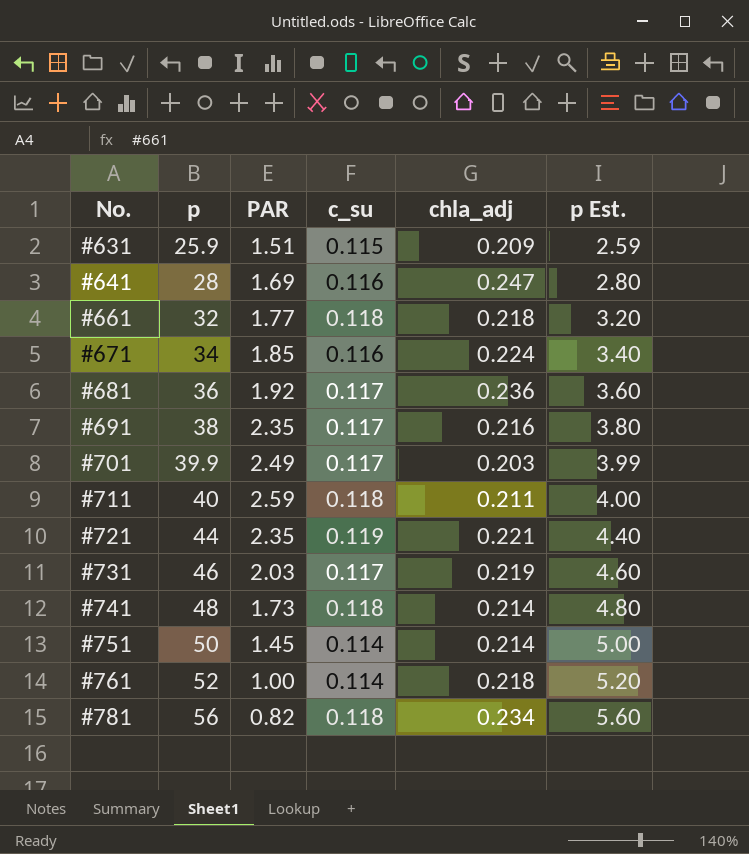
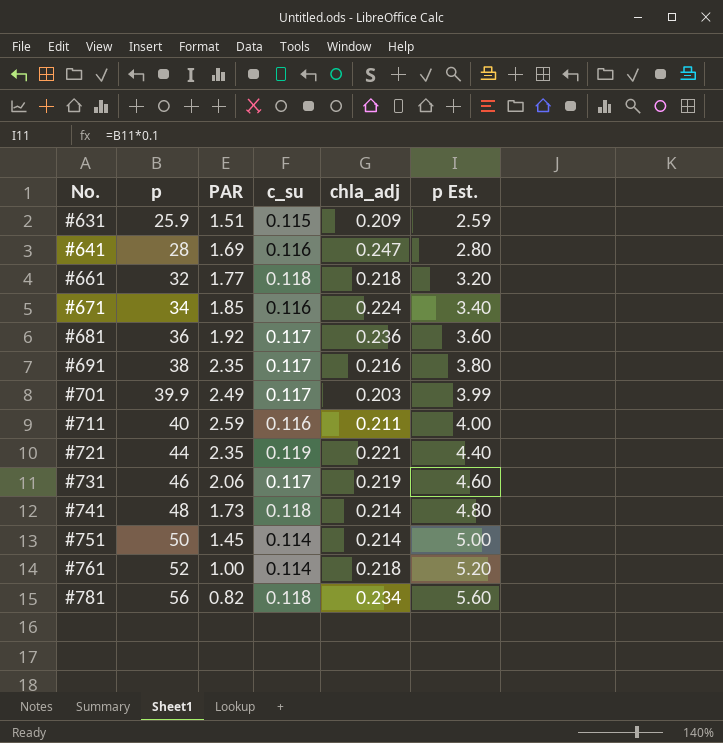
#711 | c_su: 0.118 -> 0.116
#731 | PAR: 2.03 -> 2.06

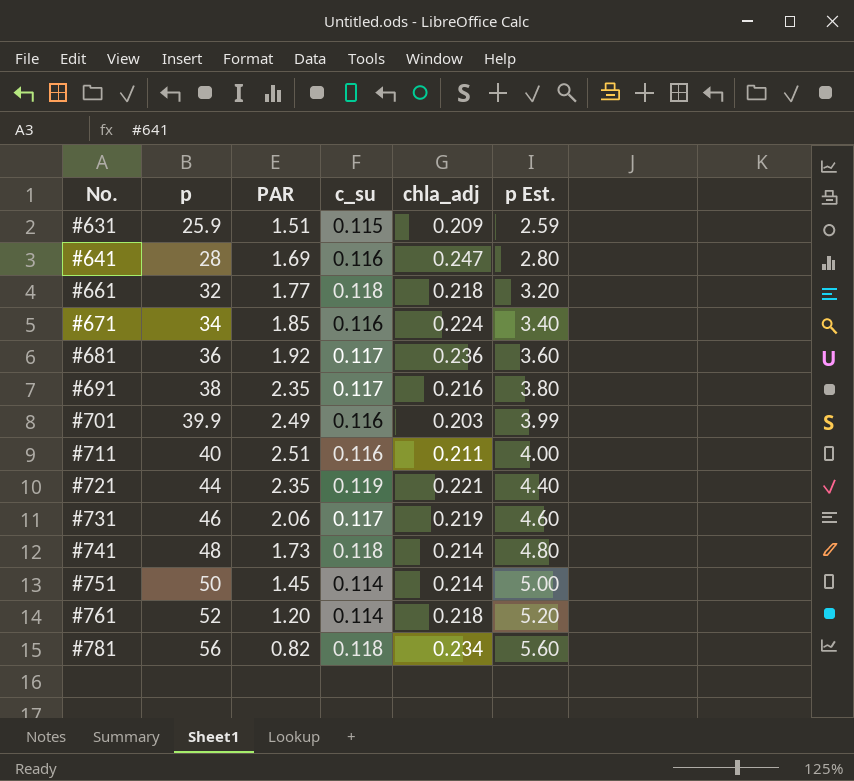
#701 | c_su: 0.117 -> 0.116
#711 | PAR: 2.59 -> 2.51
#761 | PAR: 1.00 -> 1.20

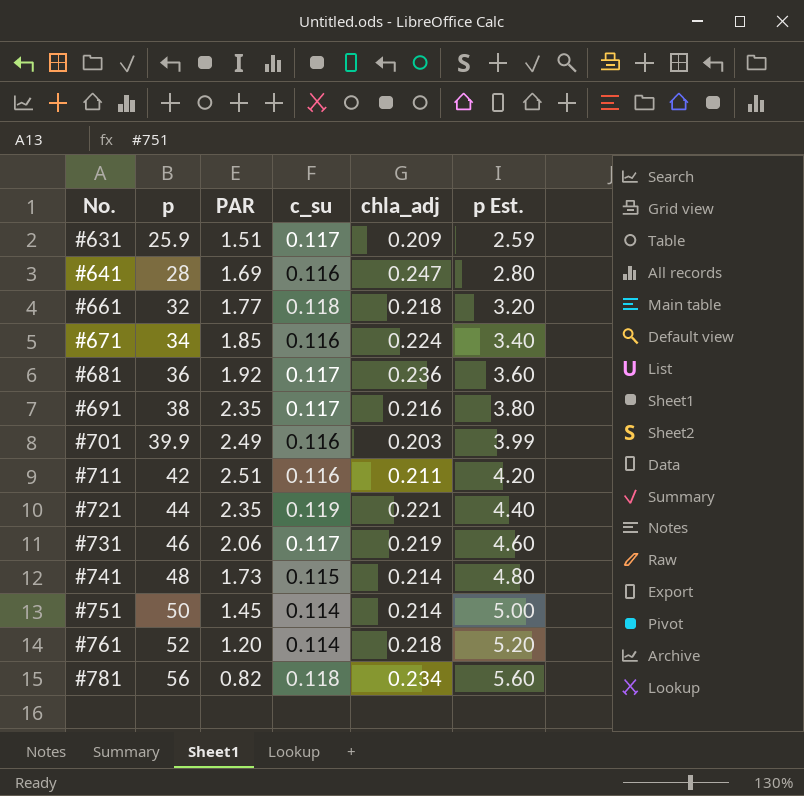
#631 | c_su: 0.115 -> 0.117
#711 | p: 40 -> 42
#711 | p Est.: 4.00 -> 4.20
#741 | c_su: 0.118 -> 0.115

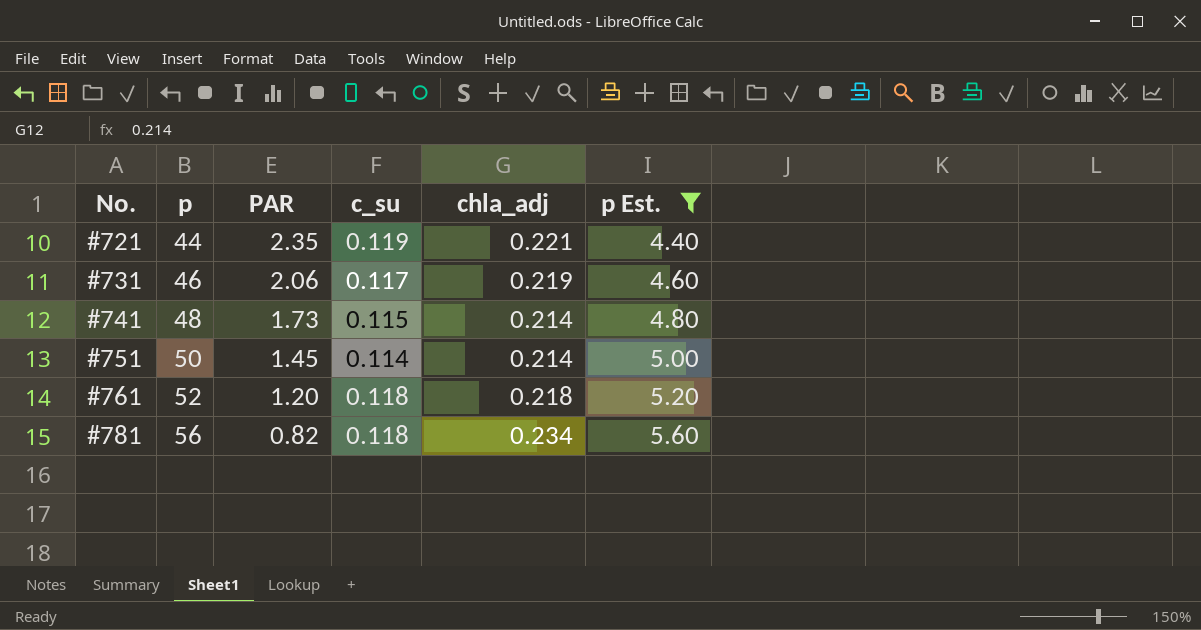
filter: none -> p Est. >= 4.40
#761 | c_su: 0.114 -> 0.118

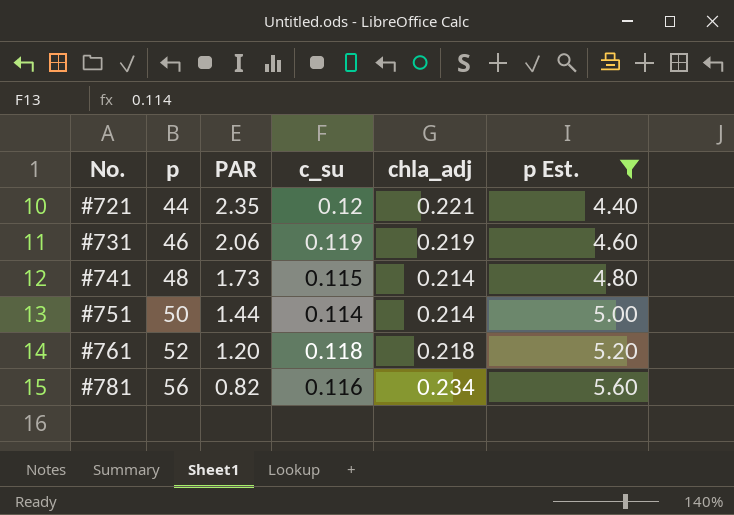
#721 | c_su: 0.119 -> 0.12
#731 | c_su: 0.117 -> 0.119
#751 | PAR: 1.45 -> 1.44
#781 | c_su: 0.118 -> 0.116

